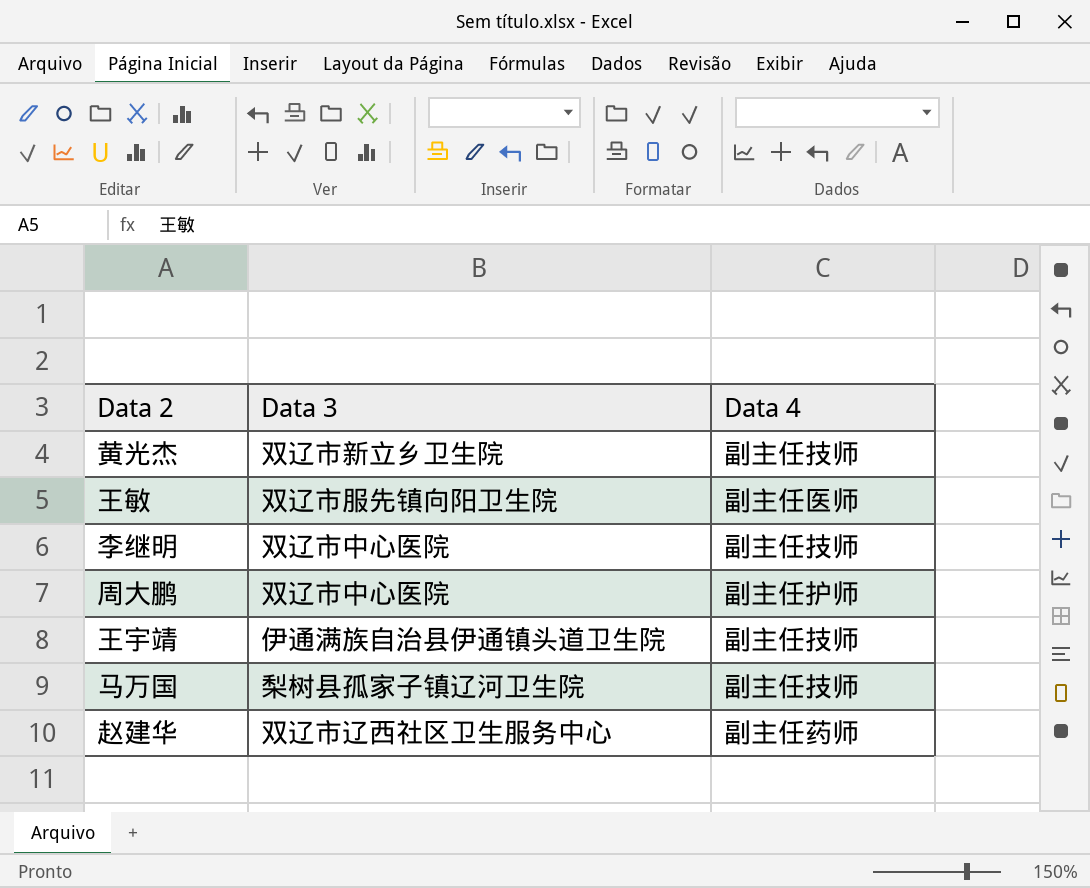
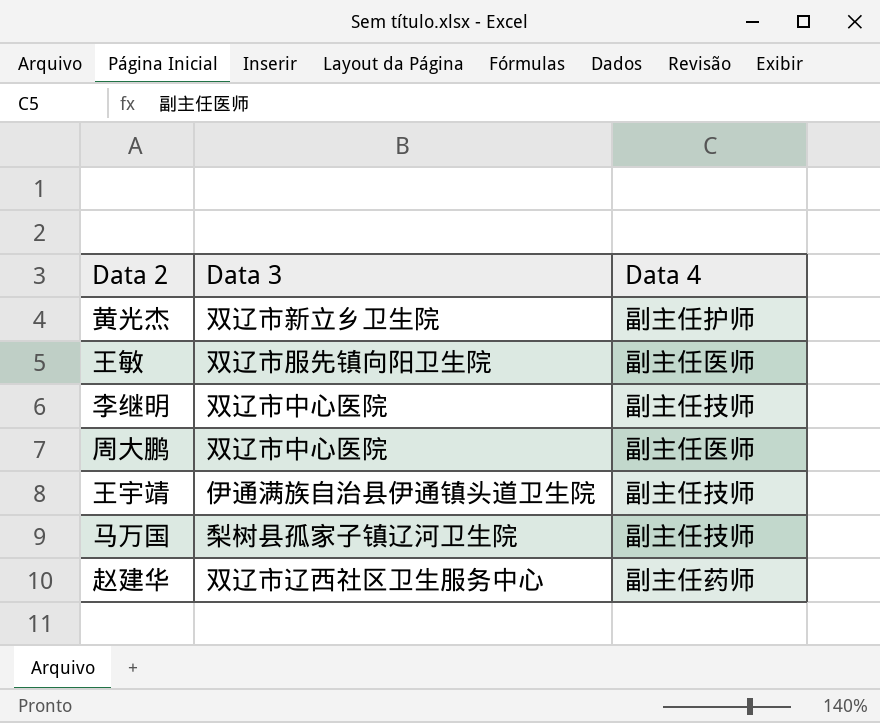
黄光杰 | Data 4: 副主任技师 -> 副主任护师
周大鹏 | Data 4: 副主任护师 -> 副主任医师

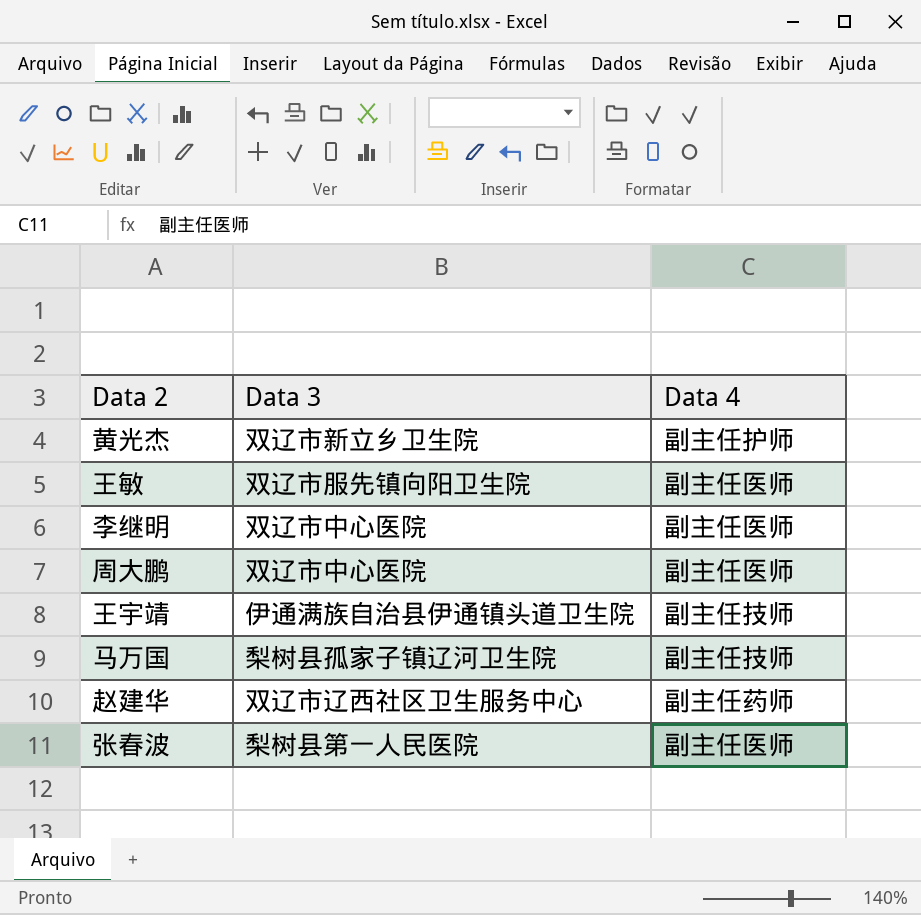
李继明 | Data 4: 副主任技师 -> 副主任医师
row 张春波: none -> 梨树县第一人民医院 | 副主任医师

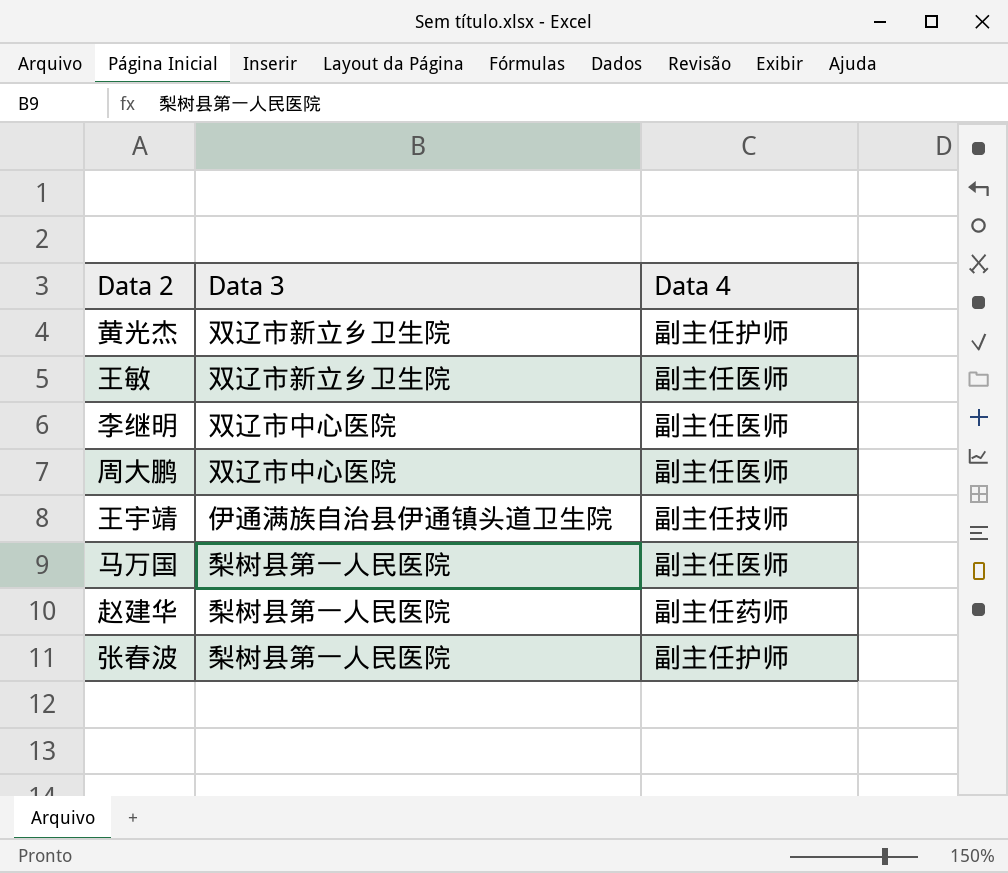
王敏 | Data 3: 双辽市服先镇向阳卫生院 -> 双辽市新立乡卫生院
马万国 | Data 3: 梨树县孤家子镇辽河卫生院 -> 梨树县第一人民医院
马万国 | Data 4: 副主任技师 -> 副主任医师
赵建华 | Data 3: 双辽市辽西社区卫生服务中心 -> 梨树县第一人民医院
张春波 | Data 4: 副主任医师 -> 副主任护师

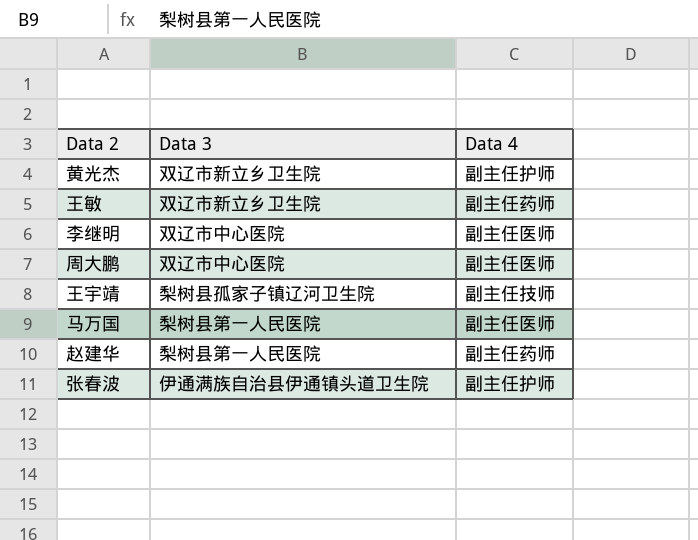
王敏 | Data 4: 副主任医师 -> 副主任药师
王宇靖 | Data 3: 伊通满族自治县伊通镇头道卫生院 -> 梨树县孤家子镇辽河卫生院
张春波 | Data 3: 梨树县第一人民医院 -> 伊通满族自治县伊通镇头道卫生院

